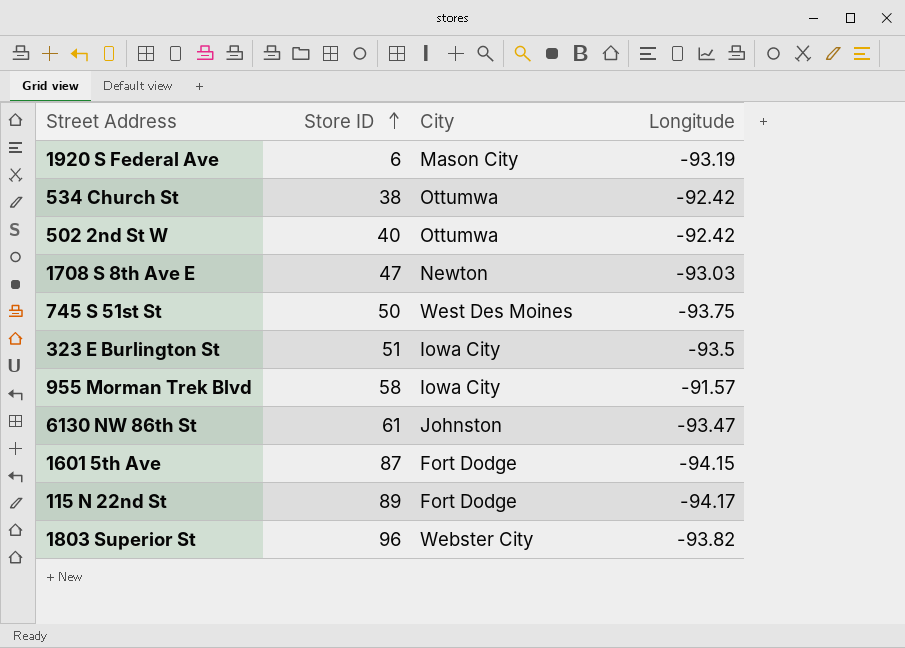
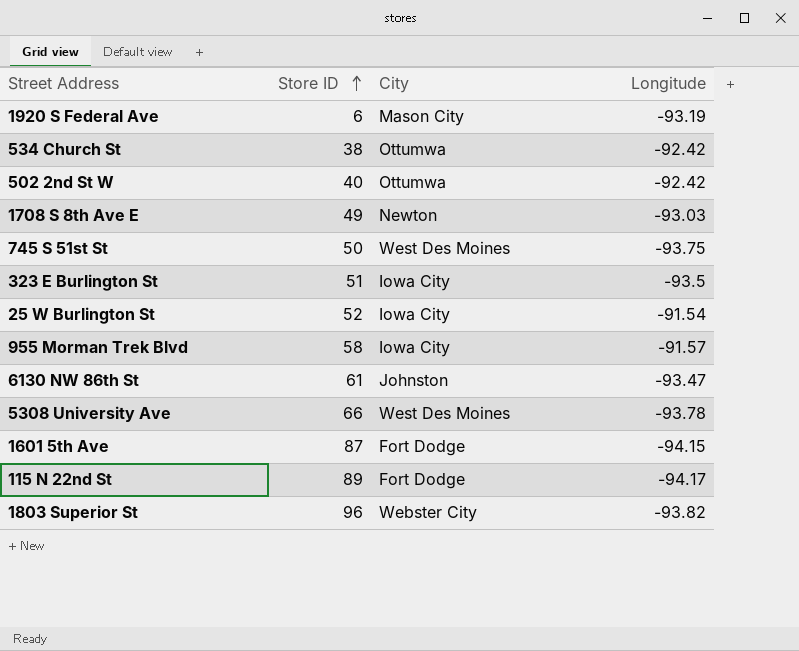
1708 S 8th Ave E | Store ID: 47 -> 49
row 25 W Burlington St: none -> 52 | Iowa City | -91.54
row 5308 University Ave: none -> 66 | West Des Moines | -93.78

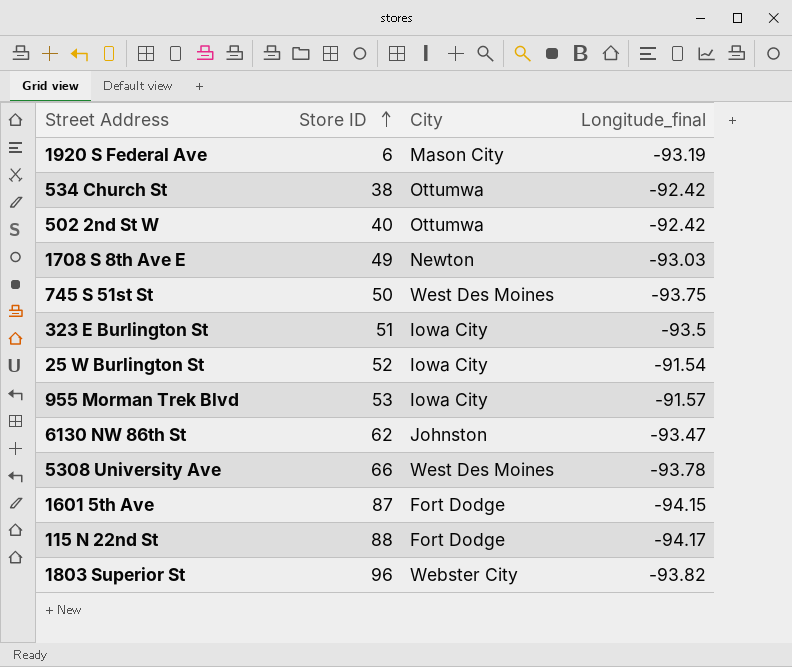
column name: Longitude -> Longitude_final
955 Morman Trek Blvd | Store ID: 58 -> 53
6130 NW 86th St | Store ID: 61 -> 62
115 N 22nd St | Store ID: 89 -> 88

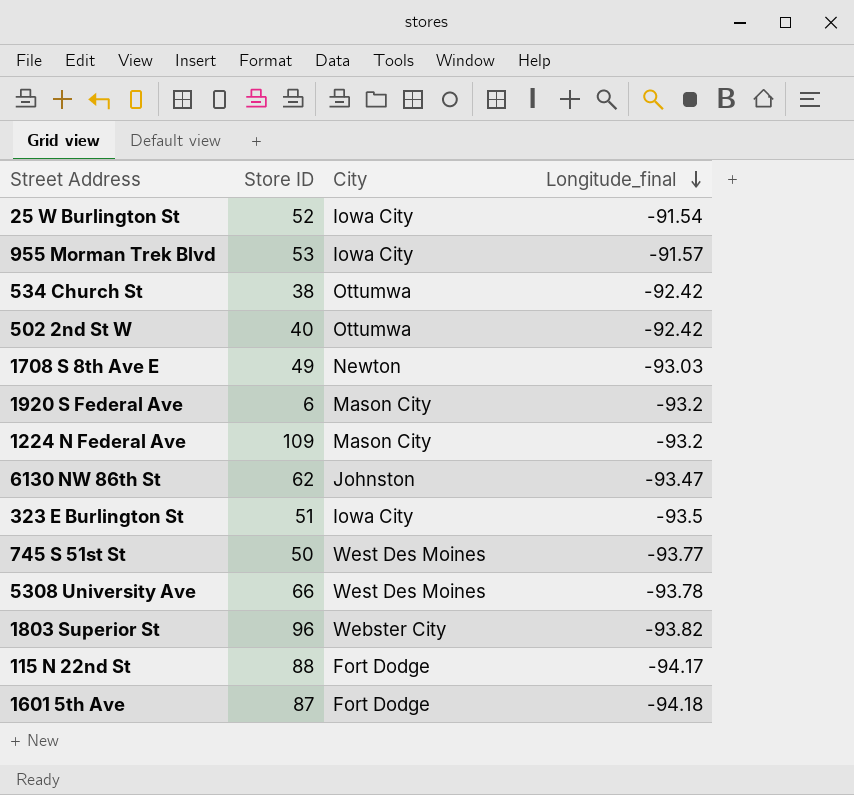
row order: Store ID ascending -> Longitude_final descending
1920 S Federal Ave | Longitude_final: -93.19 -> -93.2
row 1224 N Federal Ave: none -> 109 | Mason City | -93.2
745 S 51st St | Longitude_final: -93.75 -> -93.77
1601 5th Ave | Longitude_final: -94.15 -> -94.18

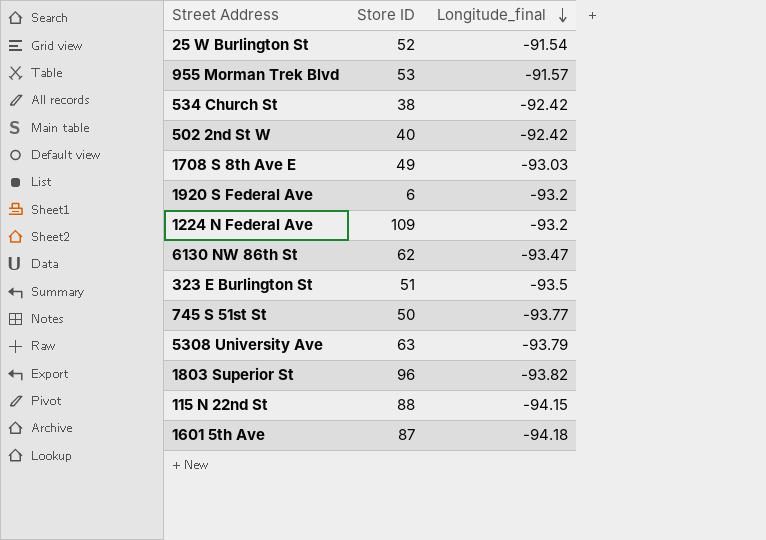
column City | position: 3 -> none
5308 University Ave | Store ID: 66 -> 63
5308 University Ave | Longitude_final: -93.78 -> -93.79
115 N 22nd St | Longitude_final: -94.17 -> -94.15

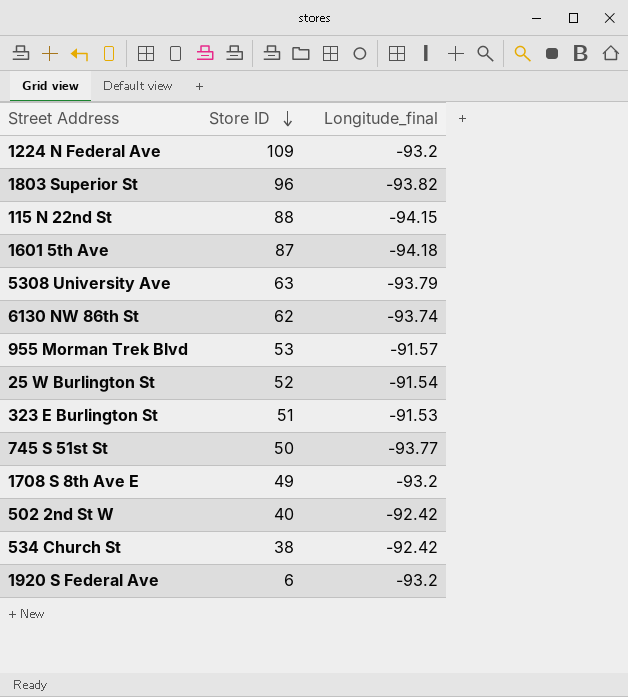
row order: Longitude_final descending -> Store ID descending
6130 NW 86th St | Longitude_final: -93.47 -> -93.74
323 E Burlington St | Longitude_final: -93.5 -> -91.53
1708 S 8th Ave E | Longitude_final: -93.03 -> -93.2

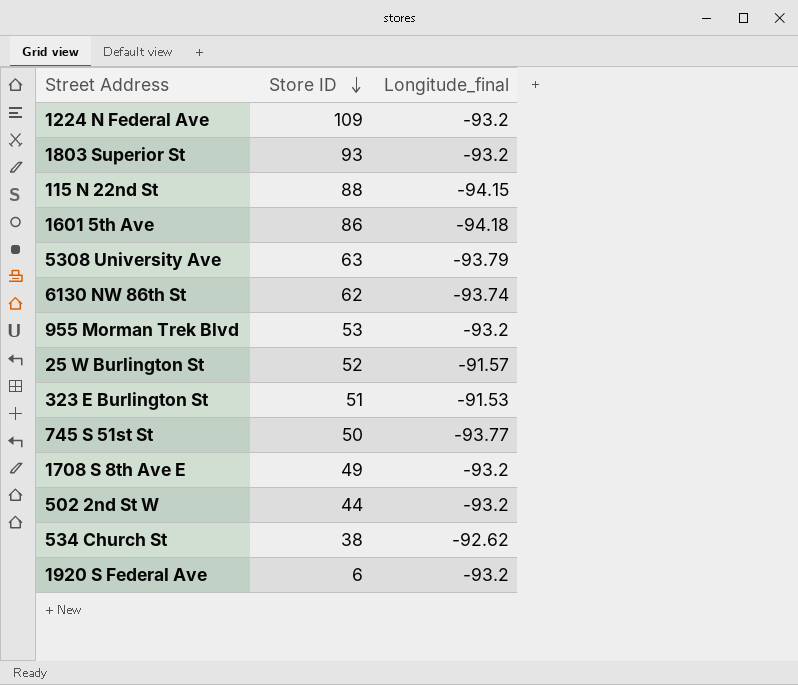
1803 Superior St | Store ID: 96 -> 93
1803 Superior St | Longitude_final: -93.82 -> -93.2
1601 5th Ave | Store ID: 87 -> 86
955 Morman Trek Blvd | Longitude_final: -91.57 -> -93.2
25 W Burlington St | Longitude_final: -91.54 -> -91.57
502 2nd St W | Store ID: 40 -> 44
502 2nd St W | Longitude_final: -92.42 -> -93.2
534 Church St | Longitude_final: -92.42 -> -92.62

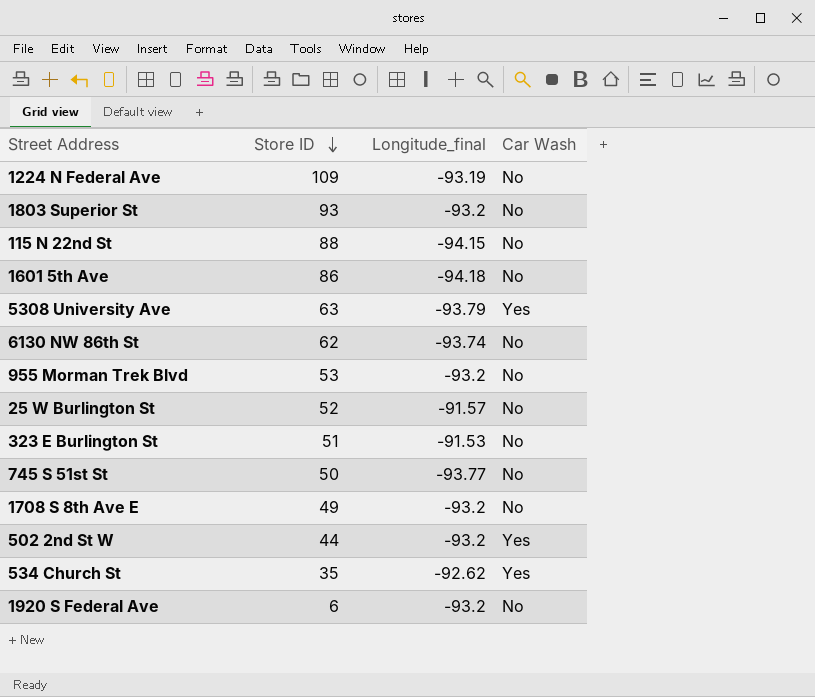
column Car Wash | position: none -> 4
1224 N Federal Ave | Longitude_final: -93.2 -> -93.19
534 Church St | Store ID: 38 -> 35

